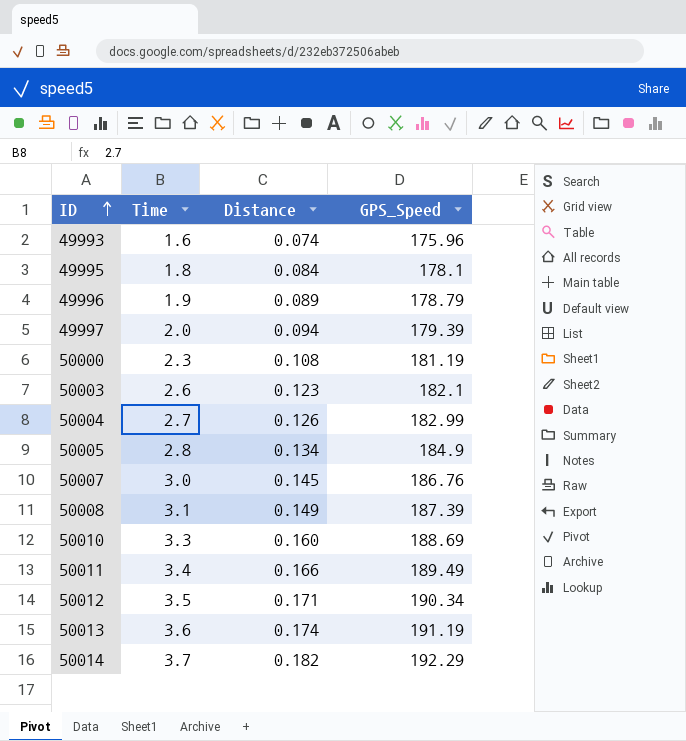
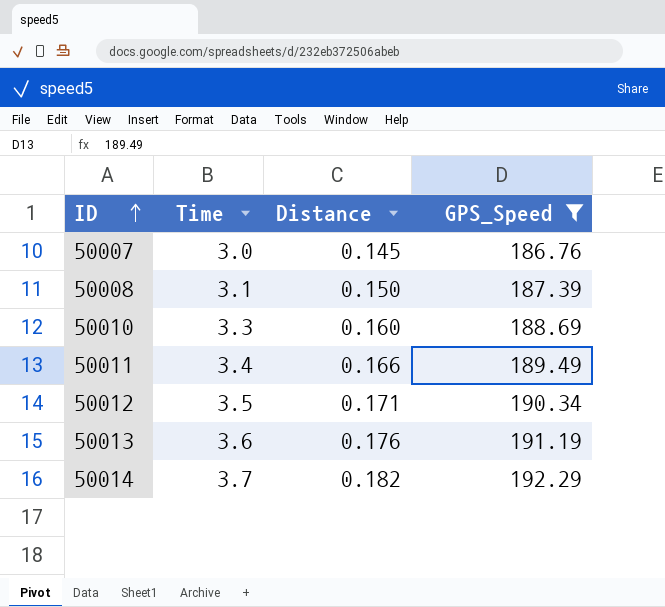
filter: none -> GPS_Speed >= 186.76
50008 | Distance: 0.149 -> 0.150
50013 | Distance: 0.174 -> 0.176

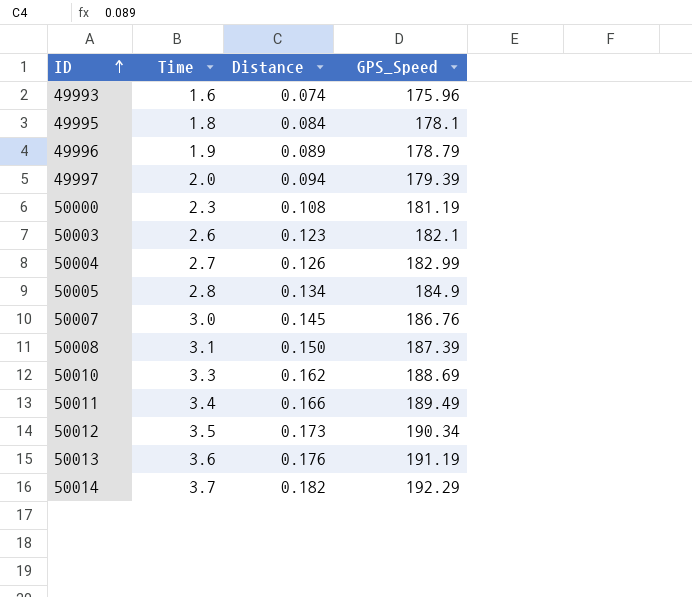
filter: GPS_Speed >= 186.76 -> none
50010 | Distance: 0.160 -> 0.162
50012 | Distance: 0.171 -> 0.173

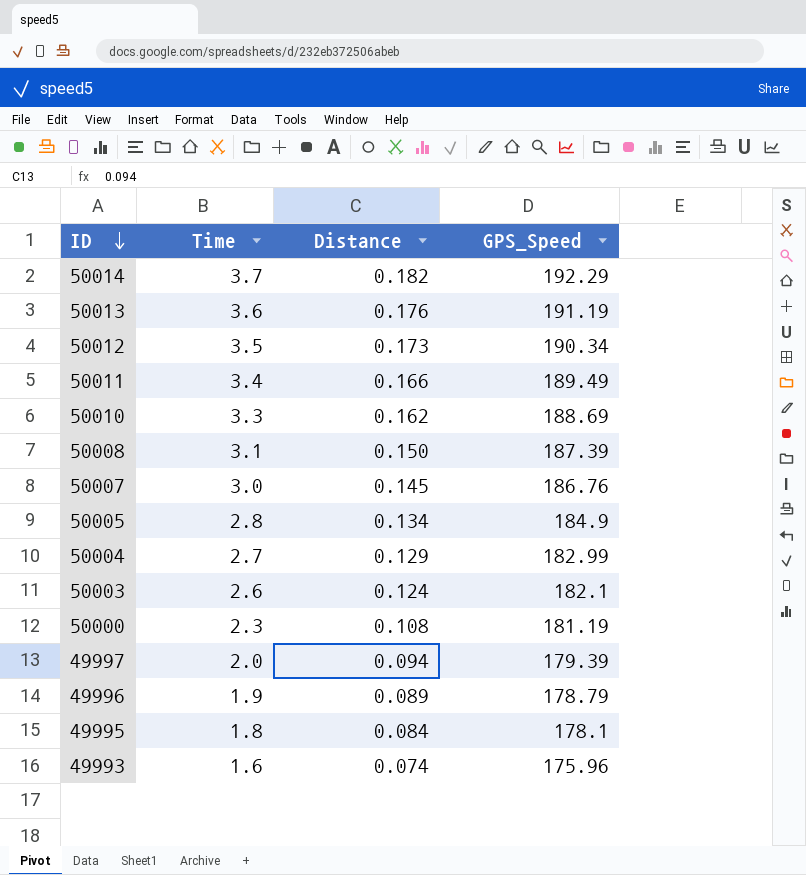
row order: ID ascending -> ID descending
50004 | Distance: 0.126 -> 0.129
50003 | Distance: 0.123 -> 0.124

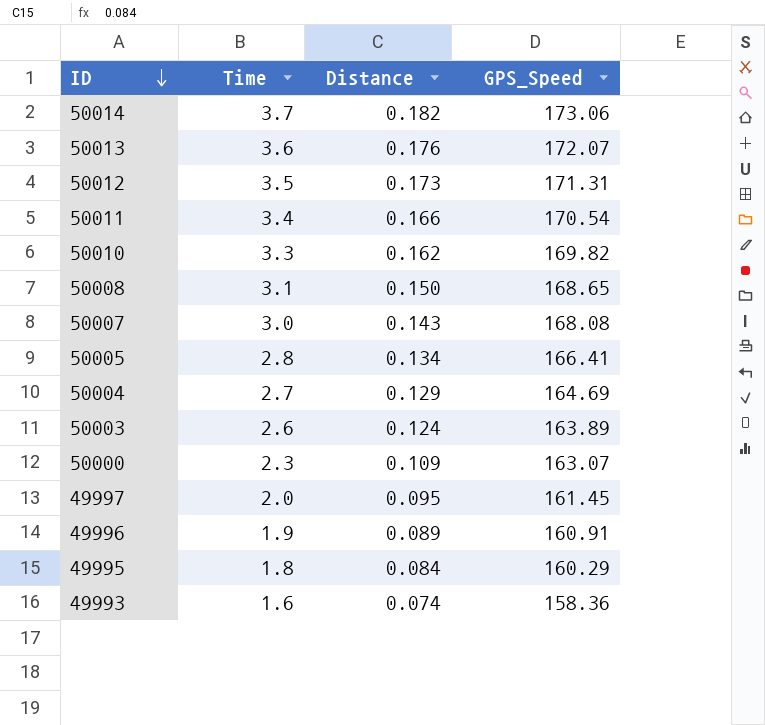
50014 | GPS_Speed: 192.29 -> 173.06
50013 | GPS_Speed: 191.19 -> 172.07
50012 | GPS_Speed: 190.34 -> 171.31
50011 | GPS_Speed: 189.49 -> 170.54
50010 | GPS_Speed: 188.69 -> 169.82
50008 | GPS_Speed: 187.39 -> 168.65
50007 | Distance: 0.145 -> 0.143
50007 | GPS_Speed: 186.76 -> 168.08
50005 | GPS_Speed: 184.9 -> 166.41
50004 | GPS_Speed: 182.99 -> 164.69
50003 | GPS_Speed: 182.1 -> 163.89
50000 | Distance: 0.108 -> 0.109
50000 | GPS_Speed: 181.19 -> 163.07
49997 | Distance: 0.094 -> 0.095
49997 | GPS_Speed: 179.39 -> 161.45
49996 | GPS_Speed: 178.79 -> 160.91
49995 | GPS_Speed: 178.1 -> 160.29
49993 | GPS_Speed: 175.96 -> 158.36

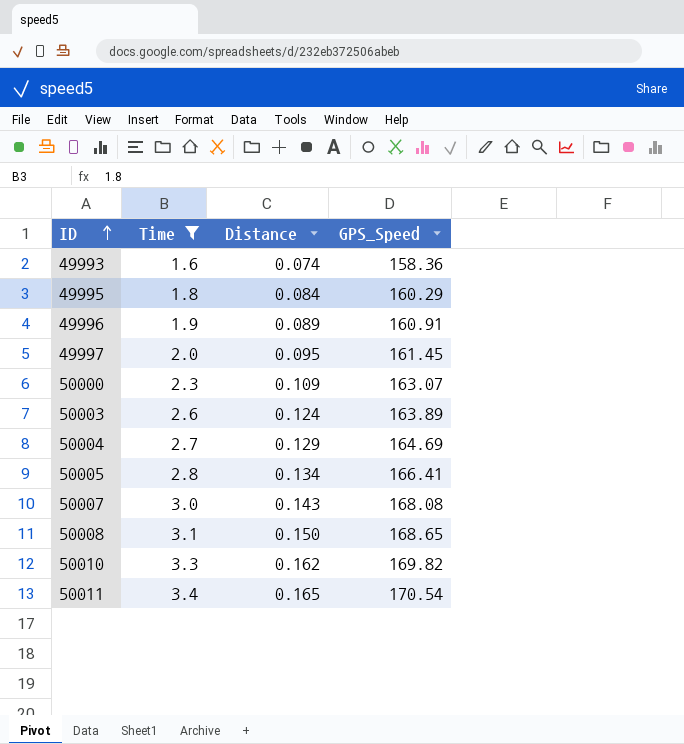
filter: none -> Time <= 3.4
row order: ID descending -> ID ascending
50011 | Distance: 0.166 -> 0.165

